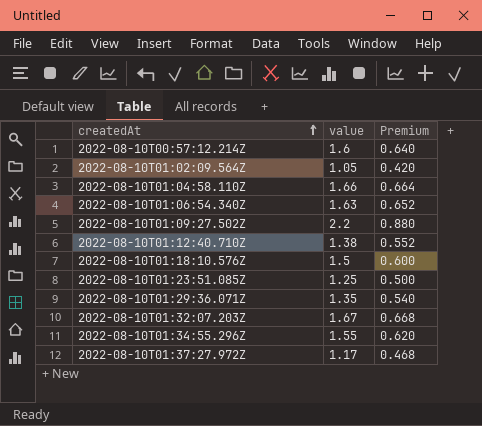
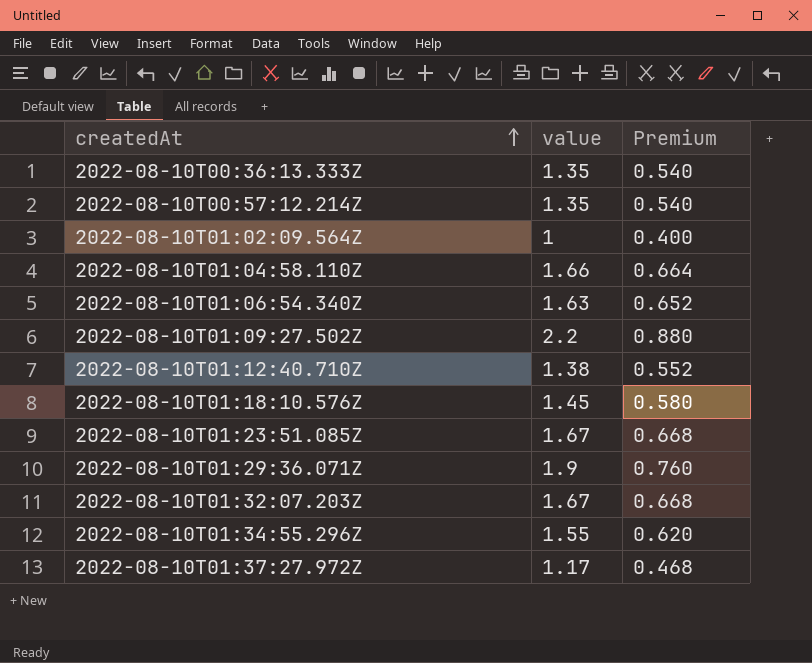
row 2022-08-10T00:36:13.333Z: none -> 1.35 | 0.540
2022-08-10T00:57:12.214Z | value: 1.6 -> 1.35
2022-08-10T00:57:12.214Z | Premium: 0.640 -> 0.540
2022-08-10T01:02:09.564Z | value: 1.05 -> 1
2022-08-10T01:02:09.564Z | Premium: 0.420 -> 0.400
2022-08-10T01:18:10.576Z | value: 1.5 -> 1.45
2022-08-10T01:18:10.576Z | Premium: 0.600 -> 0.580
2022-08-10T01:23:51.085Z | value: 1.25 -> 1.67
2022-08-10T01:23:51.085Z | Premium: 0.500 -> 0.668
2022-08-10T01:29:36.071Z | value: 1.35 -> 1.9
2022-08-10T01:29:36.071Z | Premium: 0.540 -> 0.760

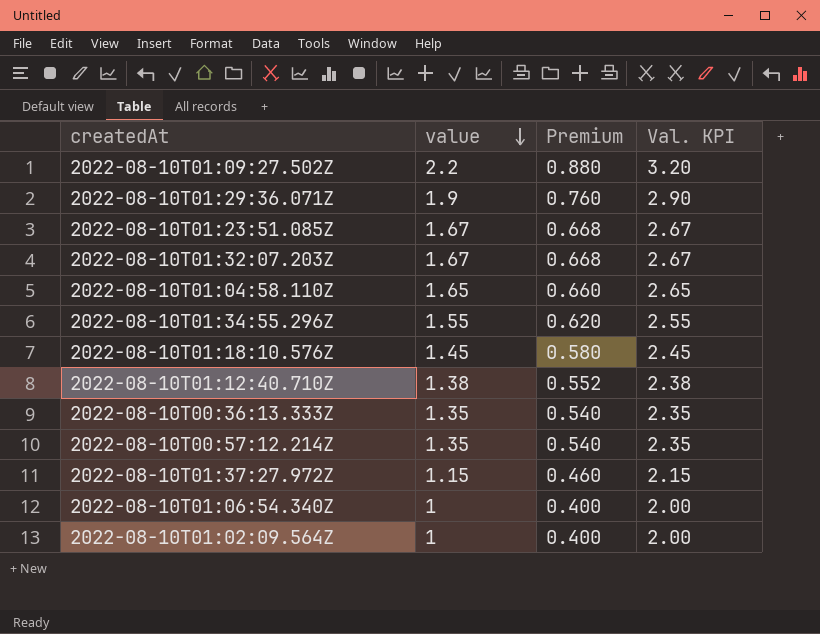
row order: createdAt ascending -> value descending
column Val. KPI | formula: none -> [value] + 1
2022-08-10T01:04:58.110Z | value: 1.66 -> 1.65
2022-08-10T01:04:58.110Z | Premium: 0.664 -> 0.660
2022-08-10T01:37:27.972Z | value: 1.17 -> 1.15
2022-08-10T01:37:27.972Z | Premium: 0.468 -> 0.460
2022-08-10T01:06:54.340Z | value: 1.63 -> 1
2022-08-10T01:06:54.340Z | Premium: 0.652 -> 0.400

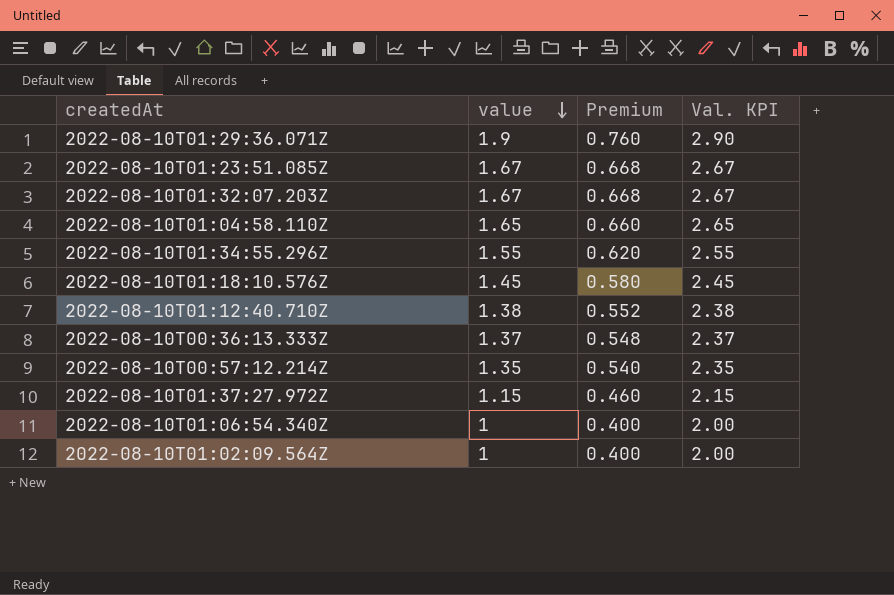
row 2022-08-10T01:09:27.502Z: 2.2 | 0.880 | 3.20 -> none
2022-08-10T00:36:13.333Z | value: 1.35 -> 1.37
2022-08-10T00:36:13.333Z | Premium: 0.540 -> 0.548
2022-08-10T00:36:13.333Z | Val. KPI: 2.35 -> 2.37

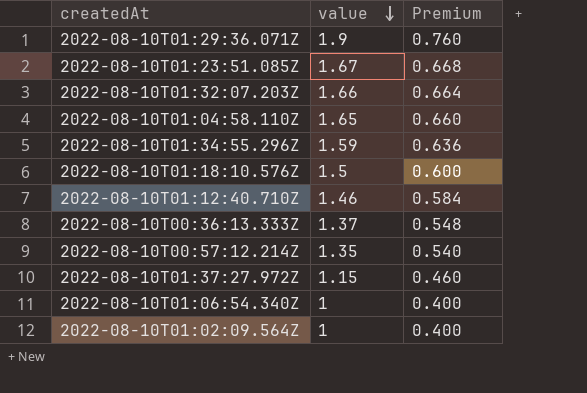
column Val. KPI | formula: [value] + 1 -> none
2022-08-10T01:32:07.203Z | value: 1.67 -> 1.66
2022-08-10T01:32:07.203Z | Premium: 0.668 -> 0.664
2022-08-10T01:34:55.296Z | value: 1.55 -> 1.59
2022-08-10T01:34:55.296Z | Premium: 0.620 -> 0.636
2022-08-10T01:18:10.576Z | value: 1.45 -> 1.5
2022-08-10T01:18:10.576Z | Premium: 0.580 -> 0.600
2022-08-10T01:12:40.710Z | value: 1.38 -> 1.46
2022-08-10T01:12:40.710Z | Premium: 0.552 -> 0.584

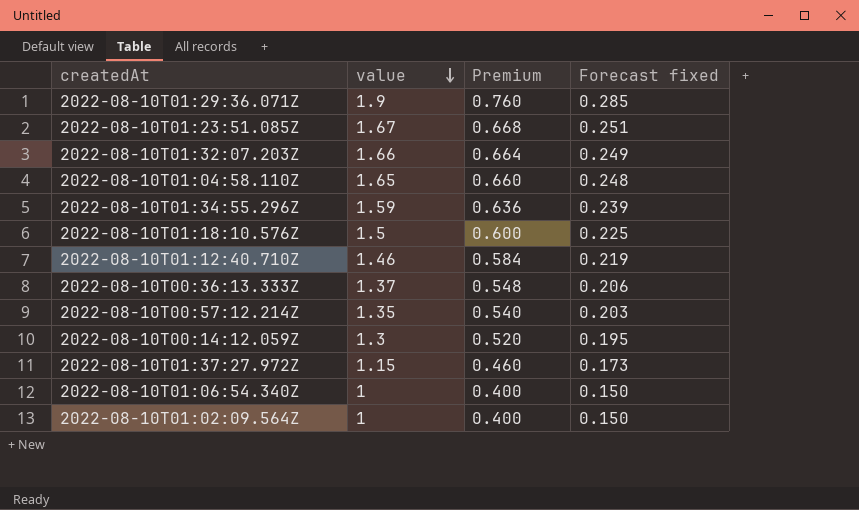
column Forecast fixed | formula: none -> [value] * 0.15
row 2022-08-10T00:14:12.059Z: none -> 1.3 | 0.520 | 0.195

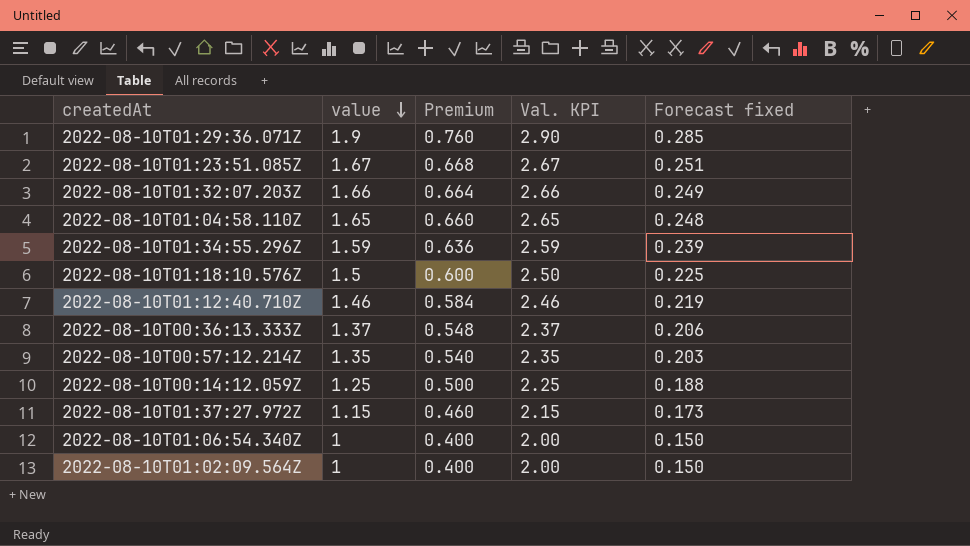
column Val. KPI | formula: none -> [value] + 1
2022-08-10T00:14:12.059Z | value: 1.3 -> 1.25
2022-08-10T00:14:12.059Z | Premium: 0.520 -> 0.500
2022-08-10T00:14:12.059Z | Forecast fixed: 0.195 -> 0.188

